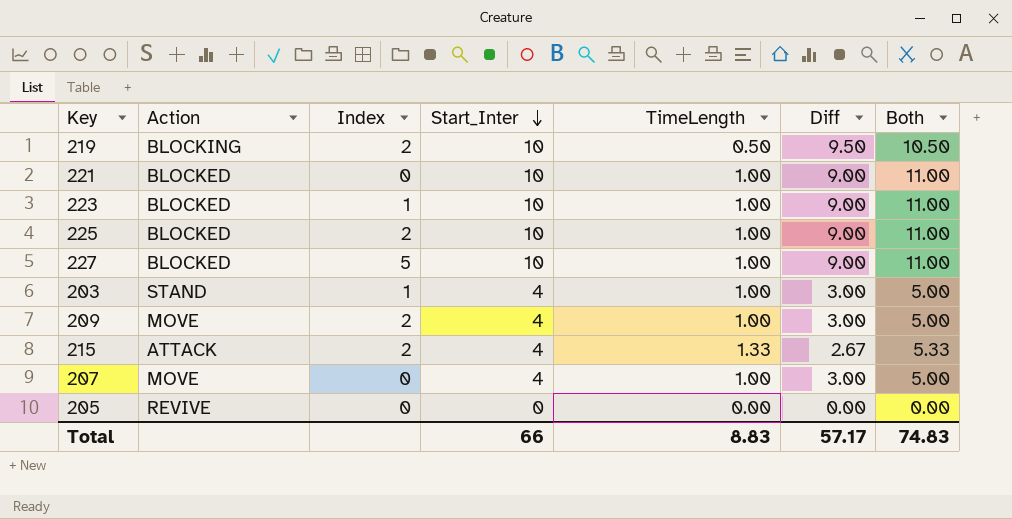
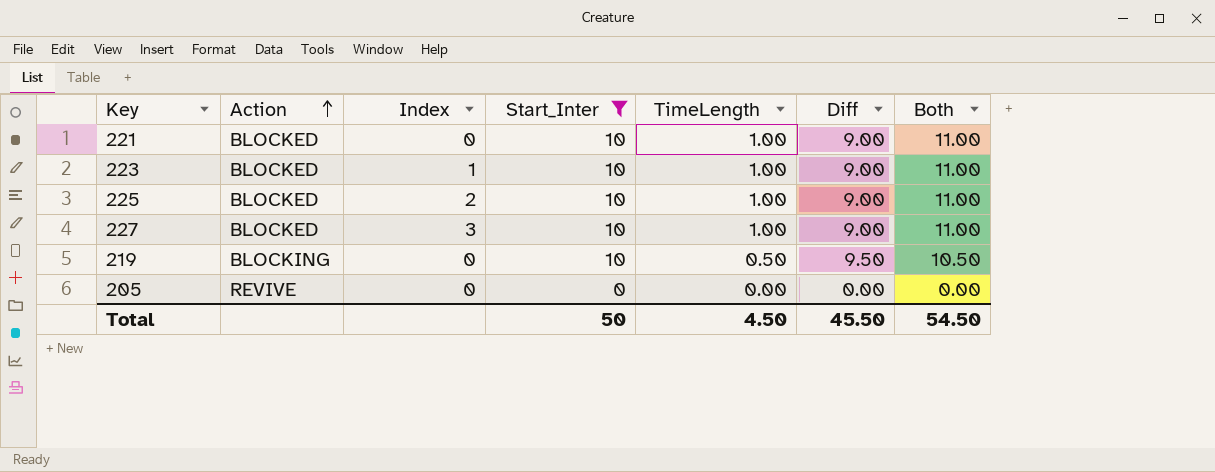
filter: none -> Start_Inter != 4
row order: Start_Inter descending -> Action ascending
227 | Index: 5 -> 3
219 | Index: 2 -> 0
Total | Start_Inter: 66 -> 50
Total | TimeLength: 8.83 -> 4.50
Total | Diff: 57.17 -> 45.50
Total | Both: 74.83 -> 54.50

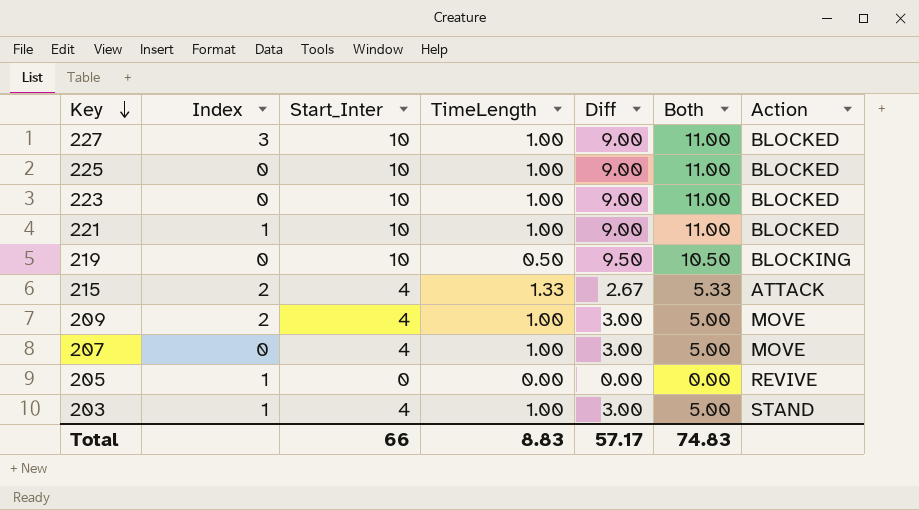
filter: Start_Inter != 4 -> none
row order: Action ascending -> Key descending
column Action | position: 2 -> 7
225 | Index: 2 -> 0
223 | Index: 1 -> 0
221 | Index: 0 -> 1
205 | Index: 0 -> 1
Total | Start_Inter: 50 -> 66
Total | TimeLength: 4.50 -> 8.83
Total | Diff: 45.50 -> 57.17
Total | Both: 54.50 -> 74.83

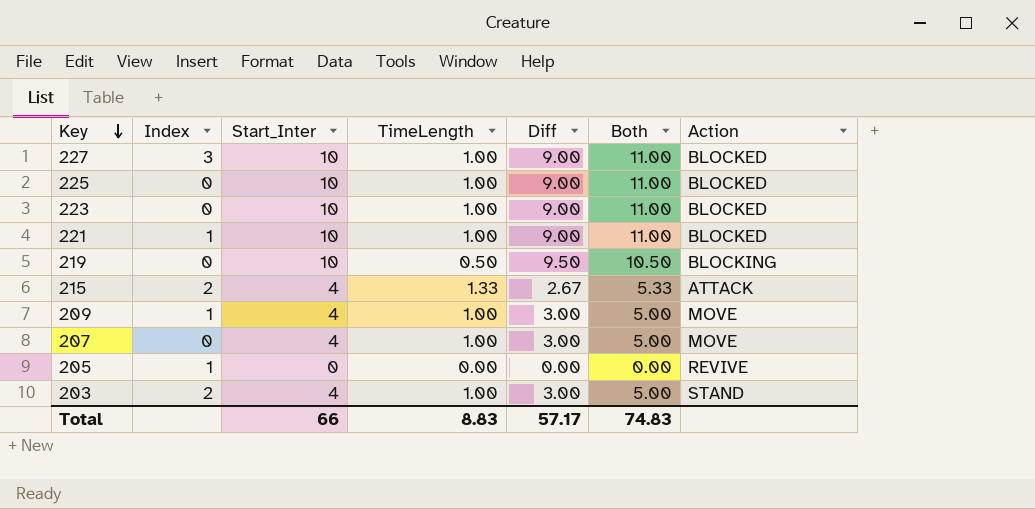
209 | Index: 2 -> 1
203 | Index: 1 -> 2

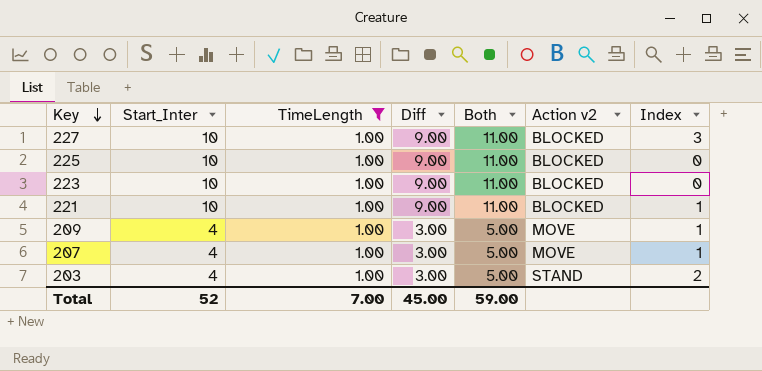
filter: none -> TimeLength = 1.00
column name: Action -> Action v2
column Index | position: 2 -> 7
207 | Index: 0 -> 1
Total | Start_Inter: 66 -> 52
Total | TimeLength: 8.83 -> 7.00
Total | Diff: 57.17 -> 45.00
Total | Both: 74.83 -> 59.00

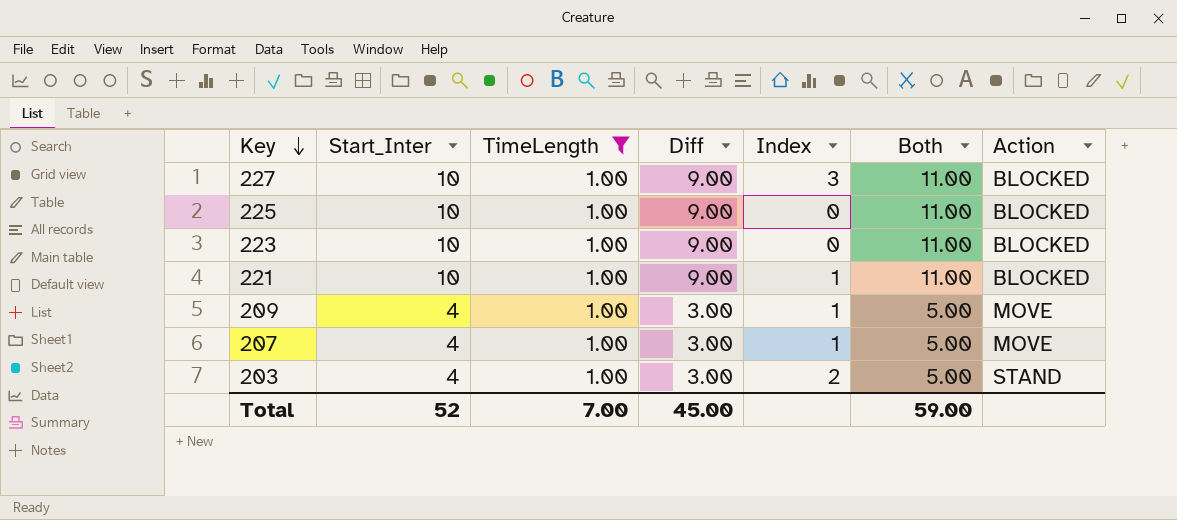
column Index | position: 7 -> 5
column name: Action v2 -> Action

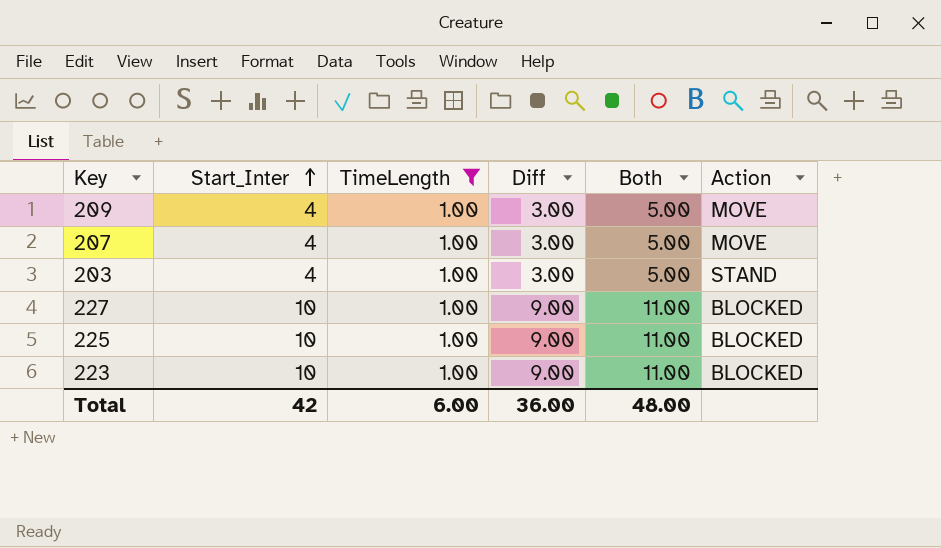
row order: Key descending -> Start_Inter ascending
column Index | position: 5 -> none
row 221: 10 | 1.00 | 9.00 | 1 | 11.00 | BLOCKED -> none
Total | Start_Inter: 52 -> 42
Total | TimeLength: 7.00 -> 6.00
Total | Diff: 45.00 -> 36.00
Total | Both: 59.00 -> 48.00

